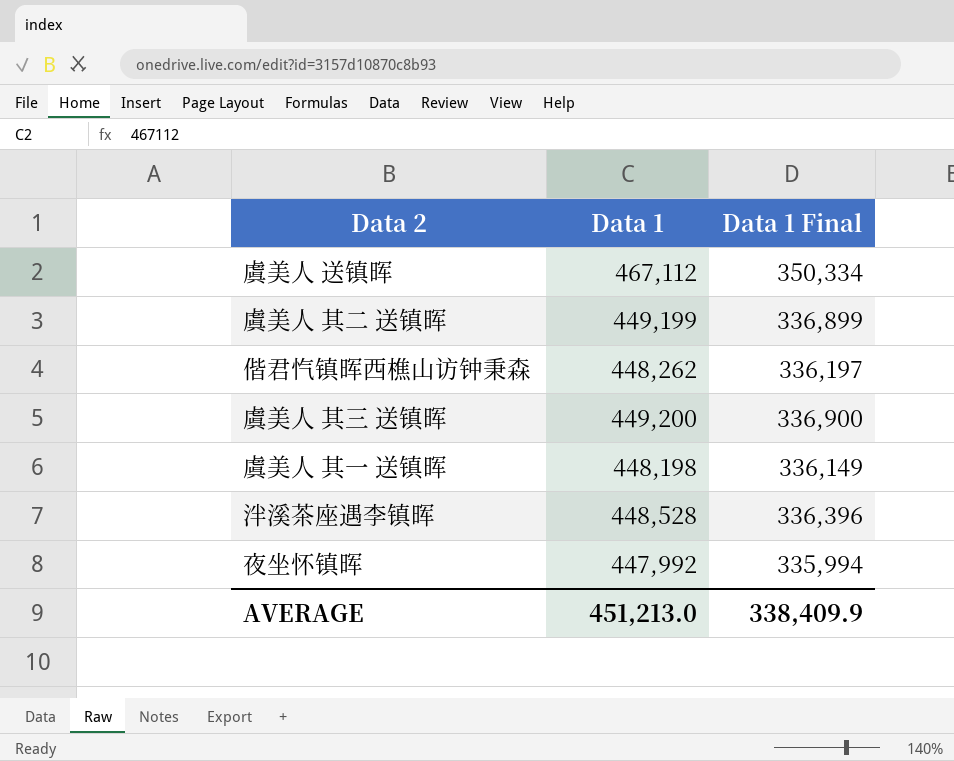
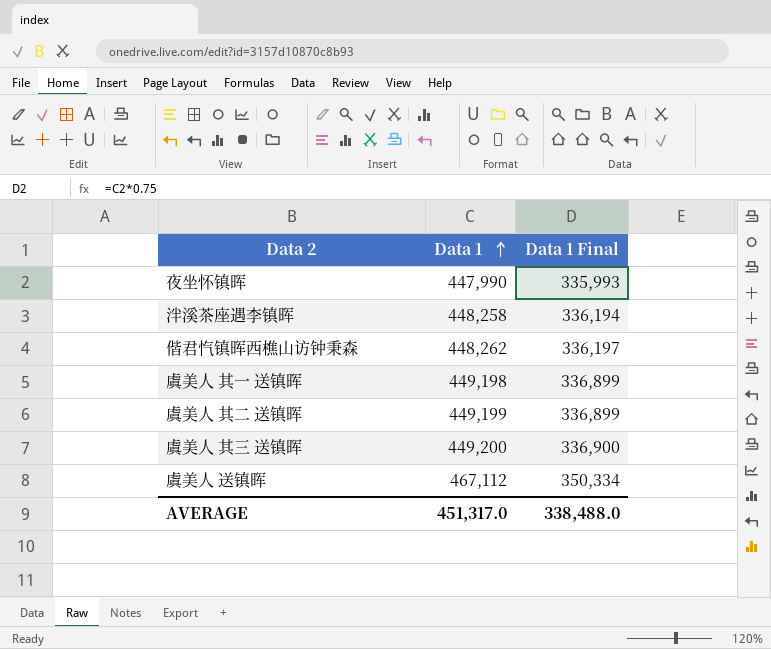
row order: none -> Data 1 ascending
夜坐怀镇晖 | Data 1: 447,992 -> 447,990
夜坐怀镇晖 | Data 1 Final: 335,994 -> 335,993
泮溪茶座遇李镇晖 | Data 1: 448,528 -> 448,258
泮溪茶座遇李镇晖 | Data 1 Final: 336,396 -> 336,194
虞美人 其一 送镇晖 | Data 1: 448,198 -> 449,198
虞美人 其一 送镇晖 | Data 1 Final: 336,149 -> 336,899
AVERAGE | Data 1: 451,213.0 -> 451,317.0
AVERAGE | Data 1 Final: 338,409.9 -> 338,488.0

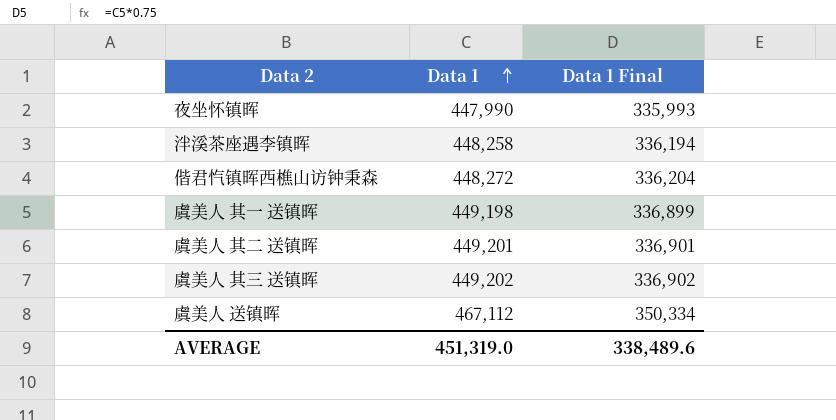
偕君忾镇晖西樵山访钟秉森 | Data 1: 448,262 -> 448,272
偕君忾镇晖西樵山访钟秉森 | Data 1 Final: 336,197 -> 336,204
虞美人 其二 送镇晖 | Data 1: 449,199 -> 449,201
虞美人 其二 送镇晖 | Data 1 Final: 336,899 -> 336,901
虞美人 其三 送镇晖 | Data 1: 449,200 -> 449,202
虞美人 其三 送镇晖 | Data 1 Final: 336,900 -> 336,902
AVERAGE | Data 1: 451,317.0 -> 451,319.0
AVERAGE | Data 1 Final: 338,488.0 -> 338,489.6

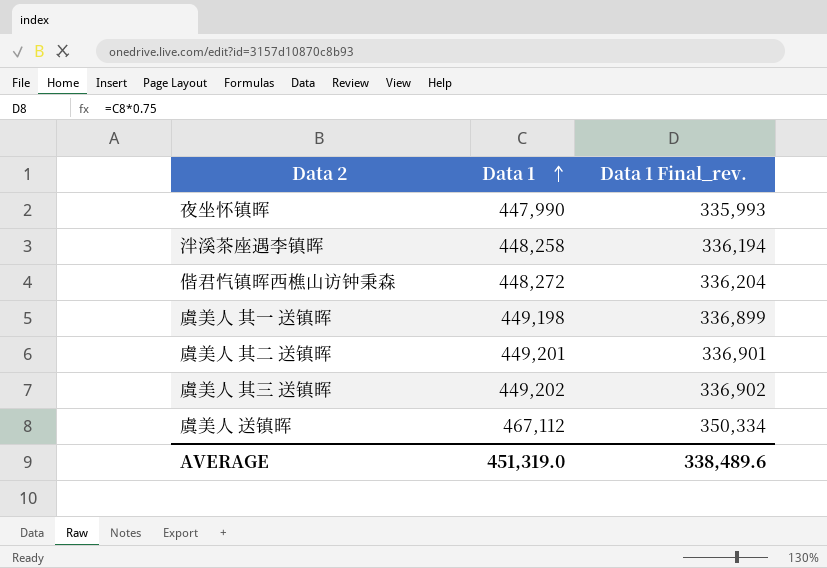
column name: Data 1 Final -> Data 1 Final_rev.

